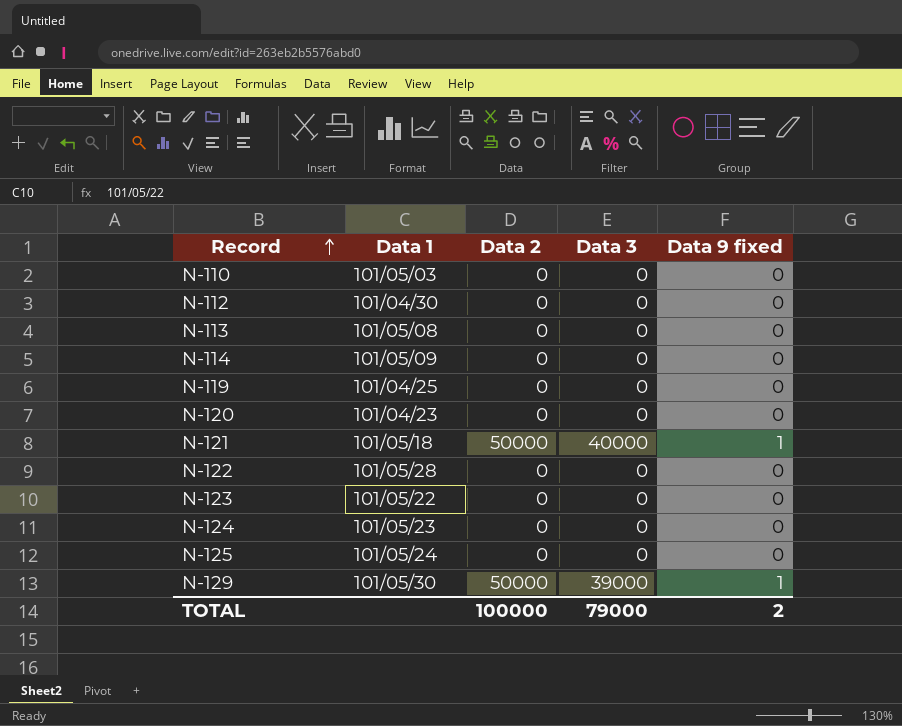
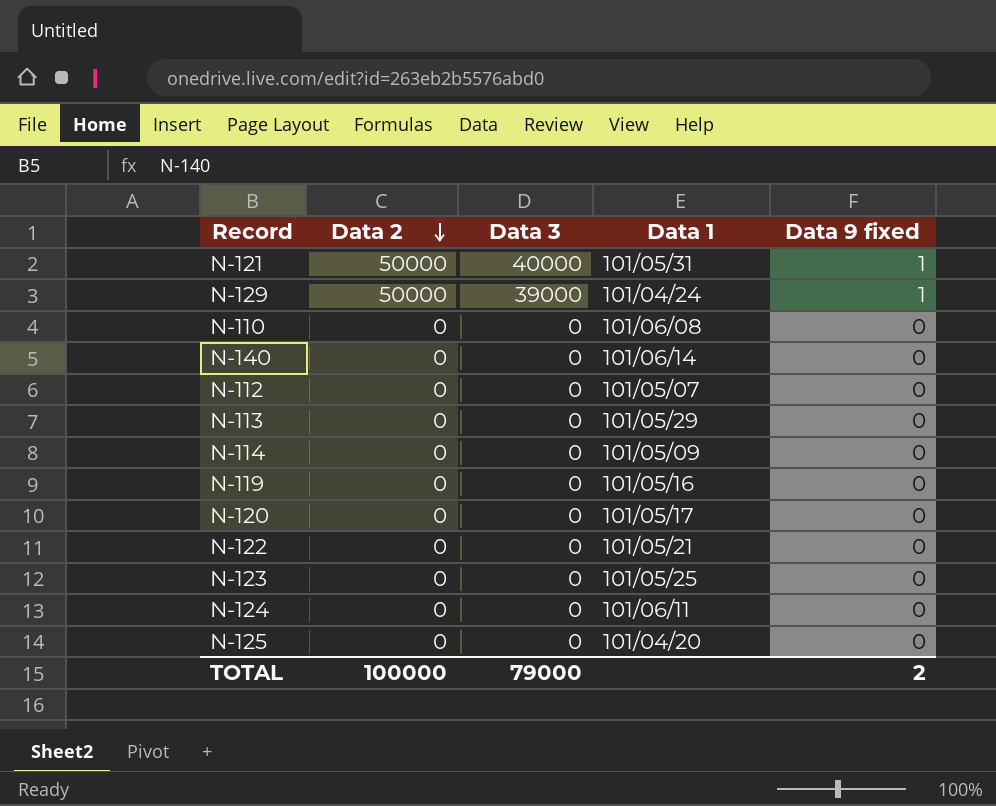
row order: Record ascending -> Data 2 descending
column Data 1 | position: 2 -> 4
N-121 | Data 1: 101/05/18 -> 101/05/31
N-129 | Data 1: 101/05/30 -> 101/04/24
N-110 | Data 1: 101/05/03 -> 101/06/08
row N-140: none -> 0 | 0 | 101/06/14 | 0
N-112 | Data 1: 101/04/30 -> 101/05/07
N-113 | Data 1: 101/05/08 -> 101/05/29
N-119 | Data 1: 101/04/25 -> 101/05/16
N-120 | Data 1: 101/04/23 -> 101/05/17
N-122 | Data 1: 101/05/28 -> 101/05/21
N-123 | Data 1: 101/05/22 -> 101/05/25
N-124 | Data 1: 101/05/23 -> 101/06/11
N-125 | Data 1: 101/05/24 -> 101/04/20

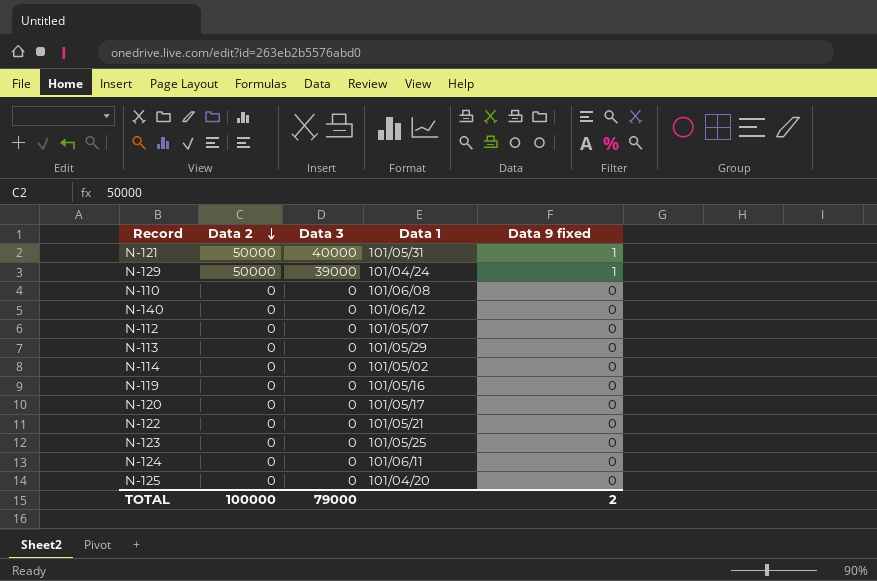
N-140 | Data 1: 101/06/14 -> 101/06/12
N-114 | Data 1: 101/05/09 -> 101/05/02

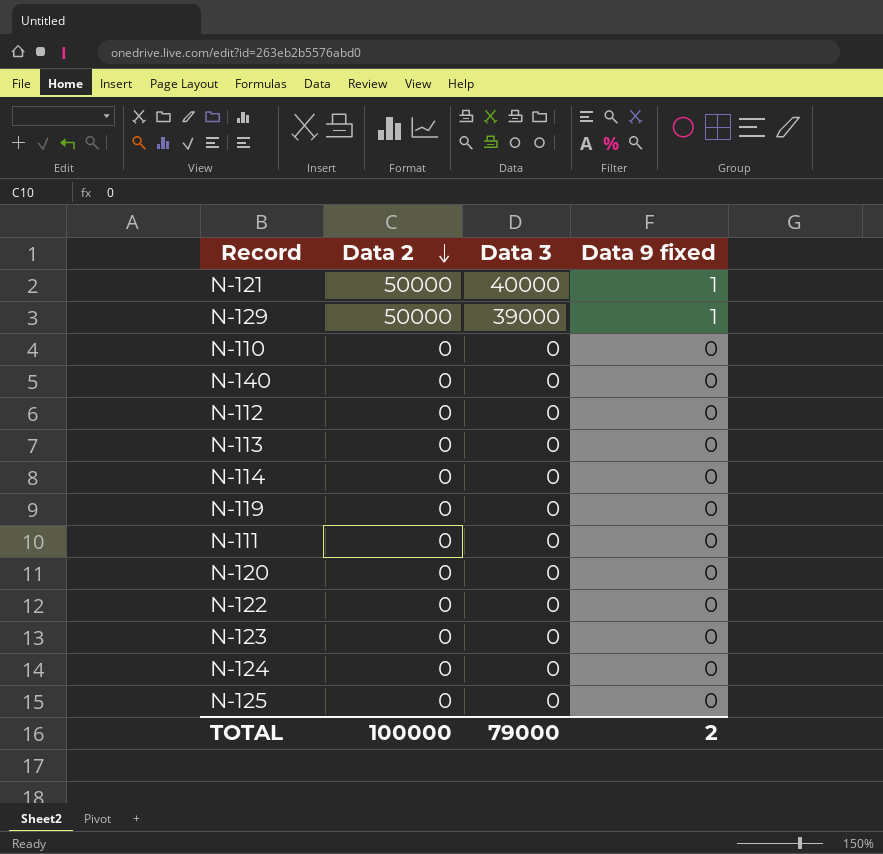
column Data 1 | position: 4 -> none
row N-111: none -> 0 | 0 | 0

